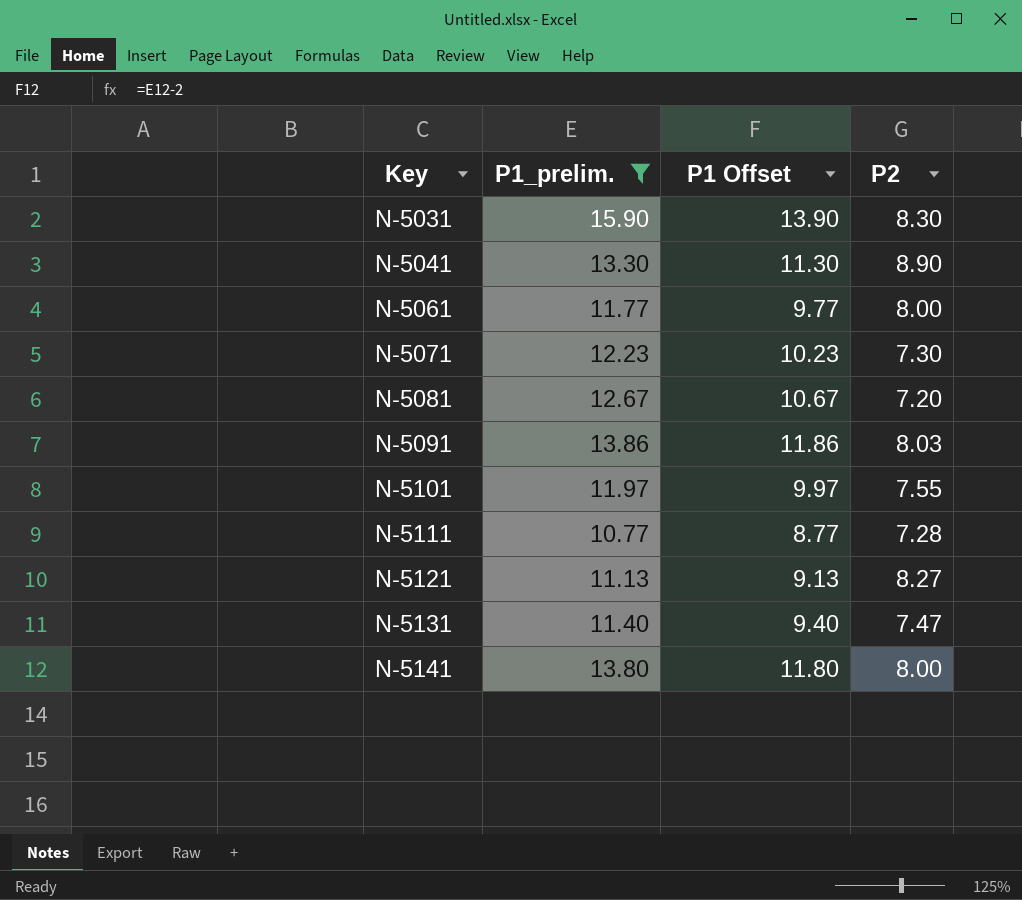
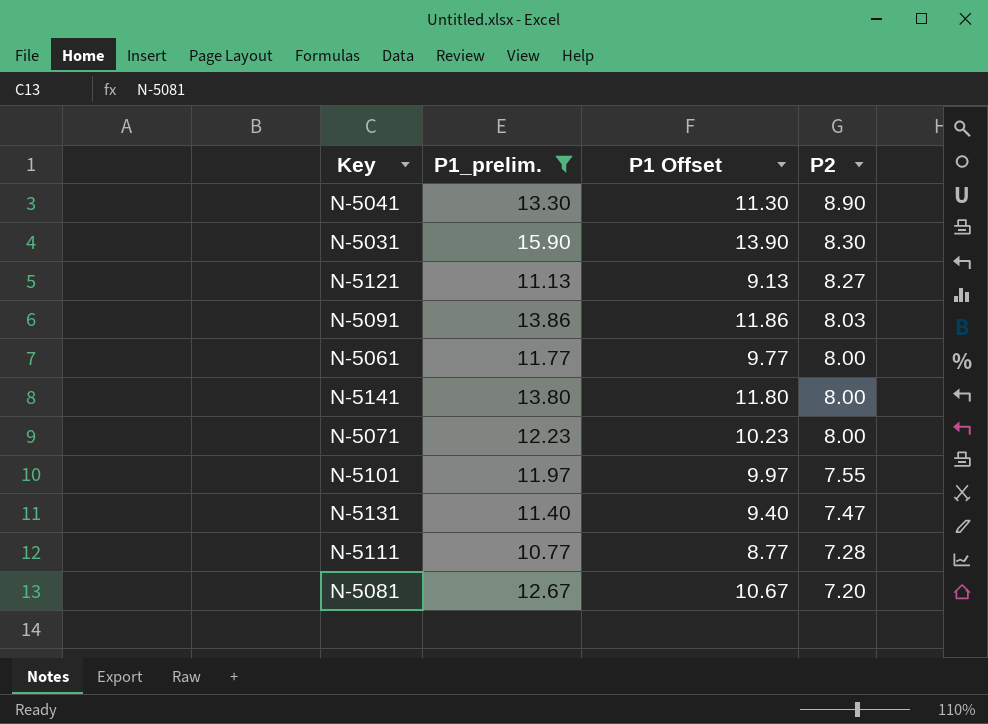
row order: Key ascending -> P2 descending
N-5071 | P2: 7.30 -> 8.00

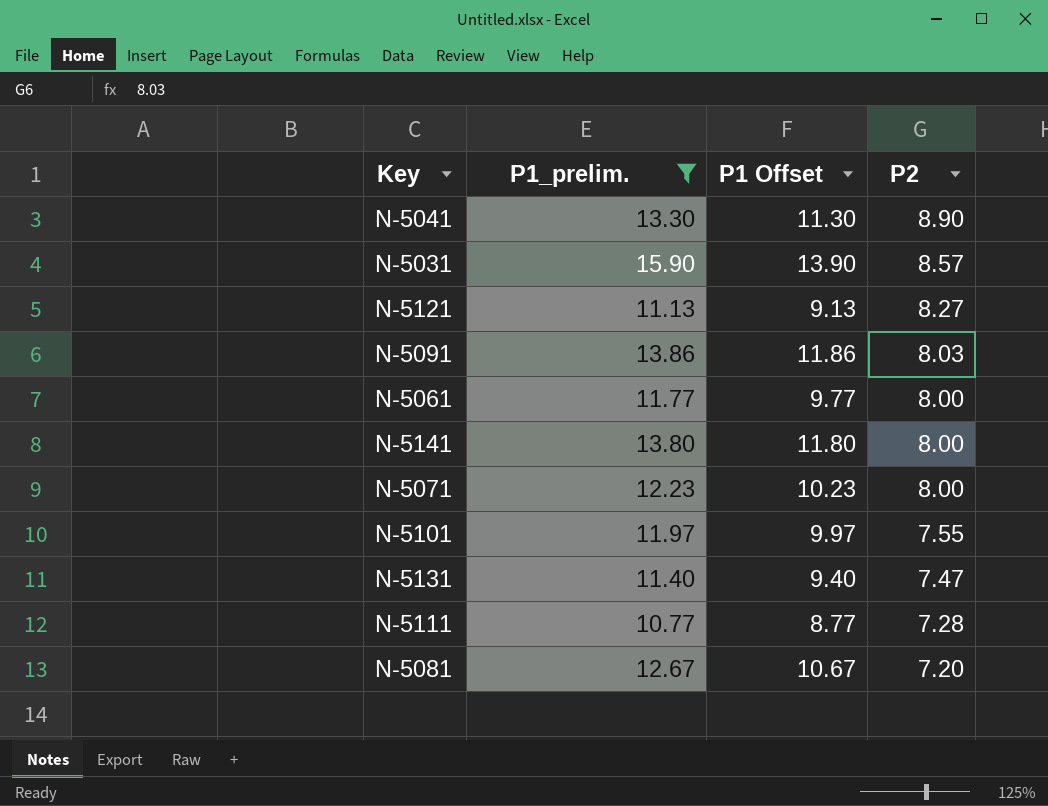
N-5031 | P2: 8.30 -> 8.57

